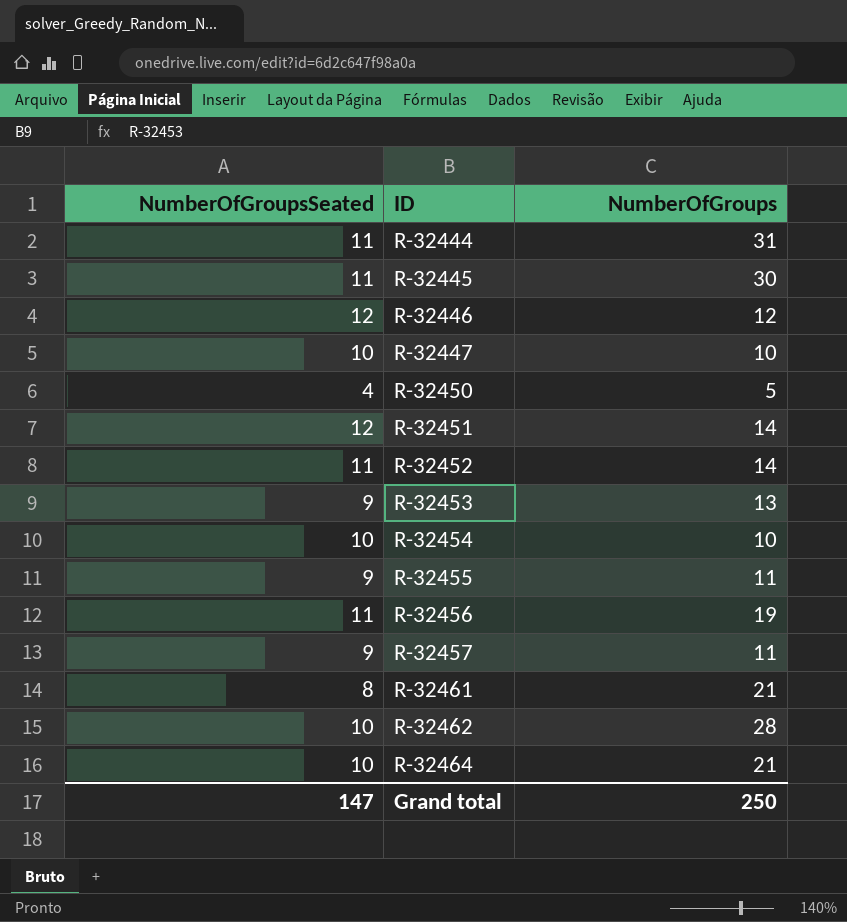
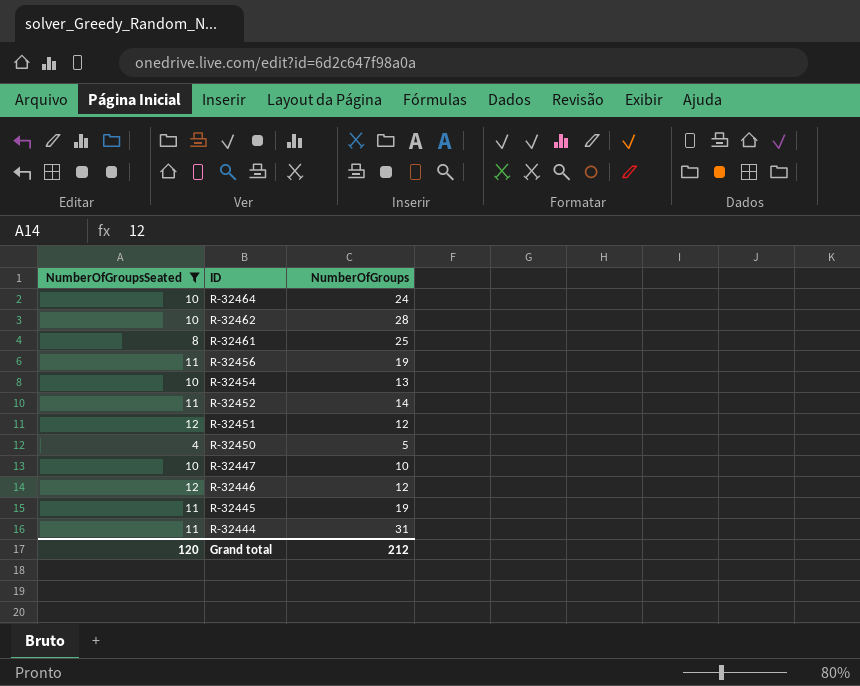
filter: none -> NumberOfGroupsSeated != 9
row order: ID ascending -> ID descending
R-32464 | NumberOfGroups: 21 -> 24
R-32461 | NumberOfGroups: 21 -> 25
R-32454 | NumberOfGroups: 10 -> 13
R-32451 | NumberOfGroups: 14 -> 12
R-32445 | NumberOfGroups: 30 -> 19
Grand total | NumberOfGroupsSeated: 147 -> 120
Grand total | NumberOfGroups: 250 -> 212

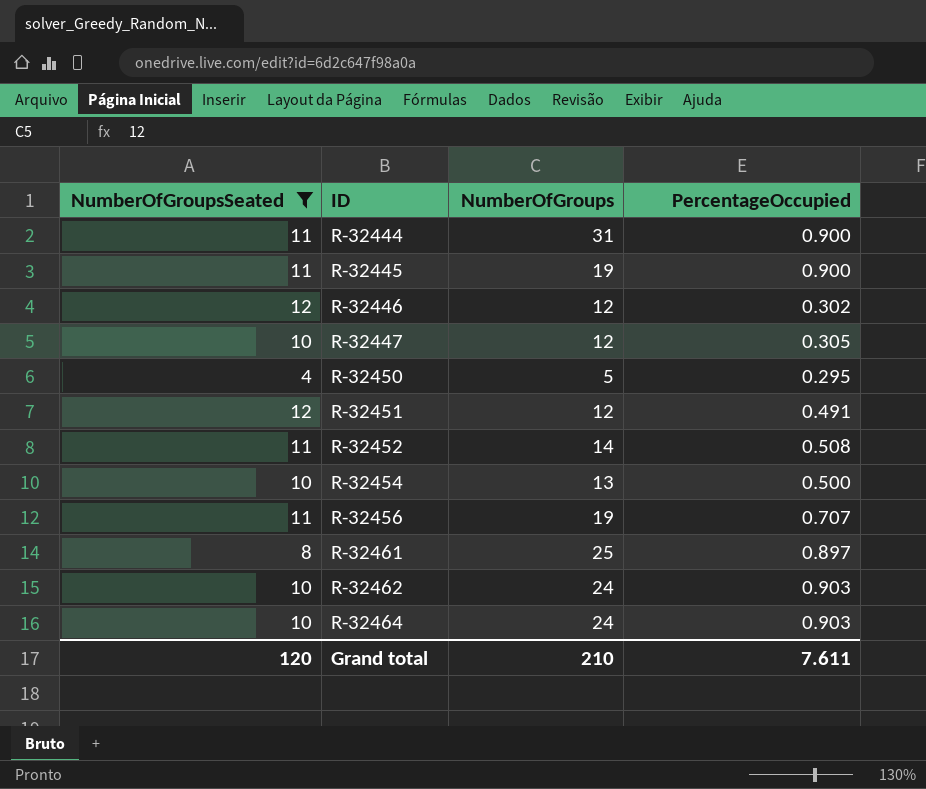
row order: ID descending -> ID ascending
column PercentageOccupied | position: none -> 4
R-32447 | NumberOfGroups: 10 -> 12
R-32462 | NumberOfGroups: 28 -> 24
Grand total | NumberOfGroups: 212 -> 210

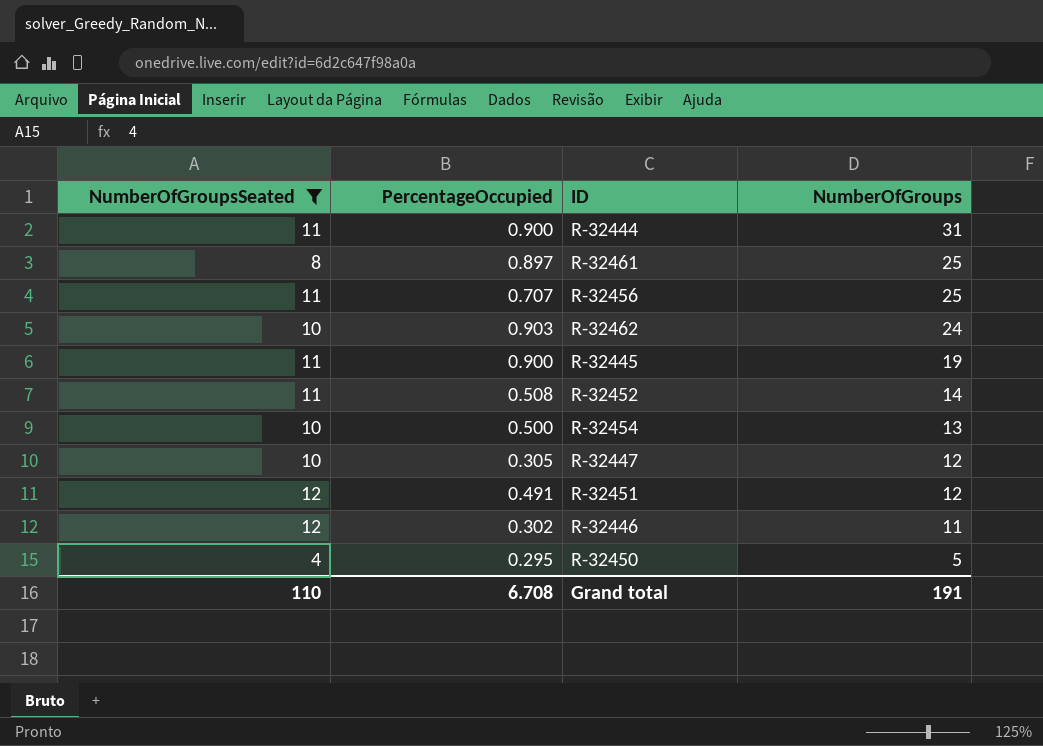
row order: ID ascending -> NumberOfGroups descending
column PercentageOccupied | position: 4 -> 2
row R-32464: 10 | 24 | 0.903 -> none
R-32456 | NumberOfGroups: 19 -> 25
R-32446 | NumberOfGroups: 12 -> 11
Grand total | NumberOfGroupsSeated: 120 -> 110
Grand total | PercentageOccupied: 7.611 -> 6.708
Grand total | NumberOfGroups: 210 -> 191

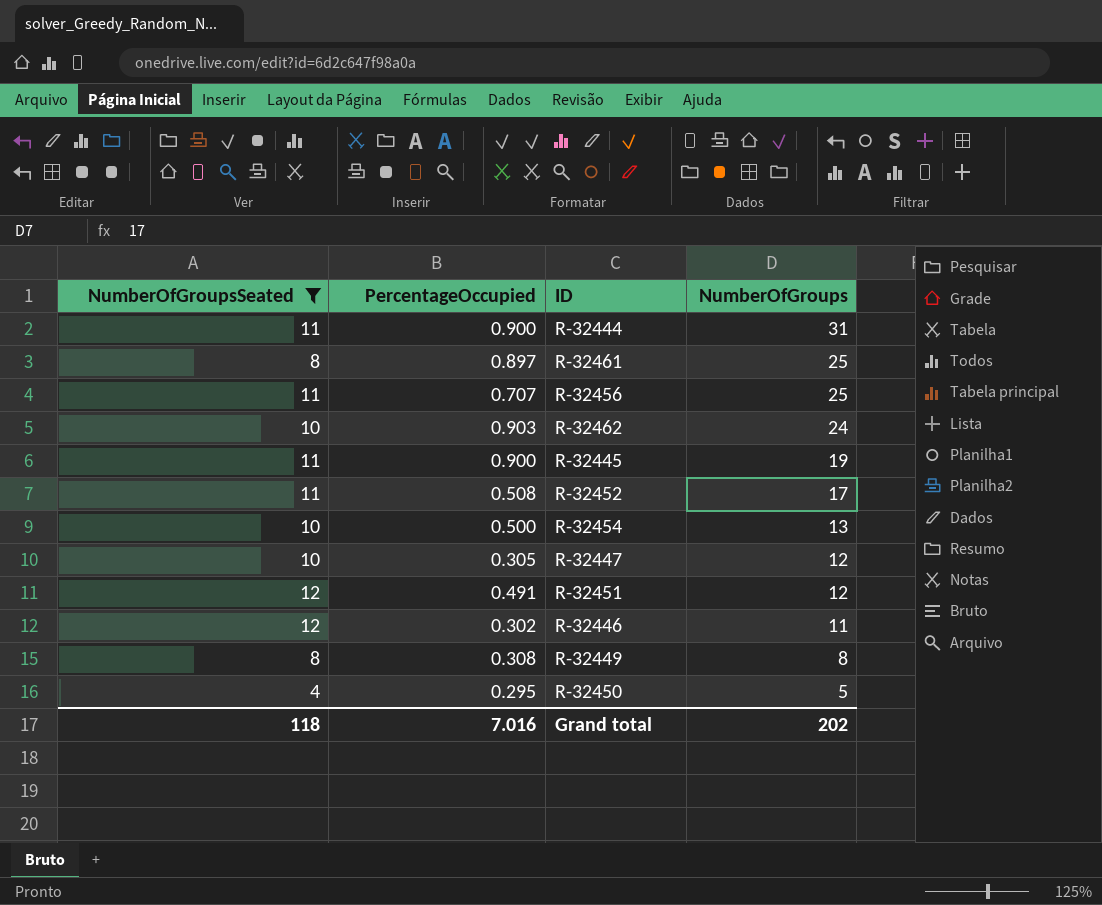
R-32452 | NumberOfGroups: 14 -> 17
row R-32449: none -> 8 | 0.308 | 8
Grand total | NumberOfGroupsSeated: 110 -> 118
Grand total | PercentageOccupied: 6.708 -> 7.016
Grand total | NumberOfGroups: 191 -> 202

